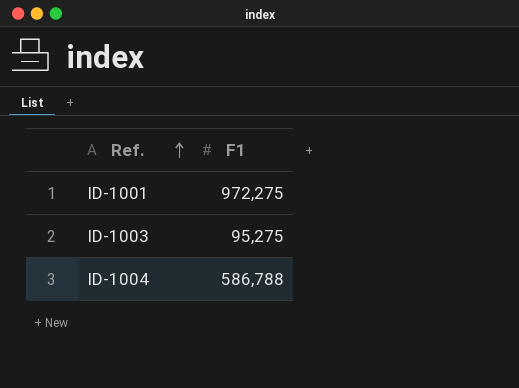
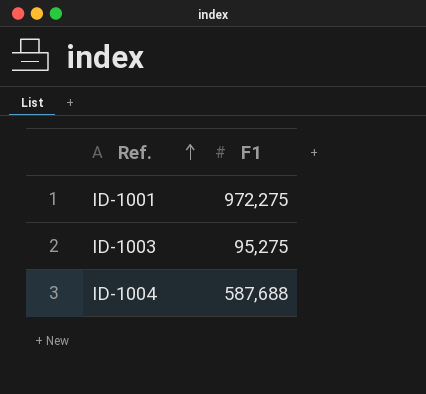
ID-1004 | F1: 586,788 -> 587,688

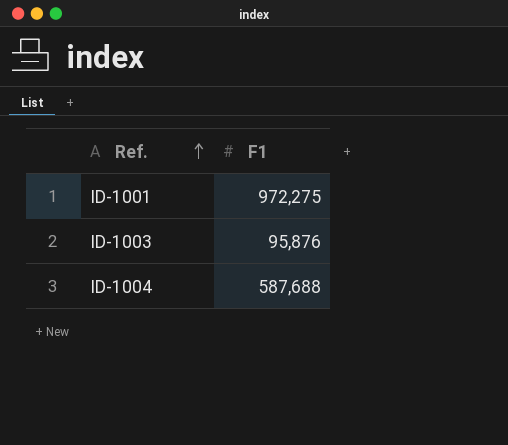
ID-1003 | F1: 95,275 -> 95,876

